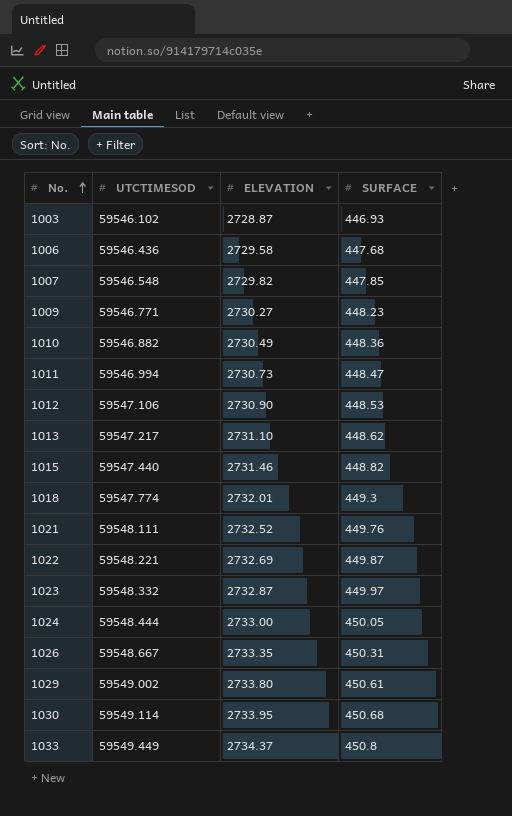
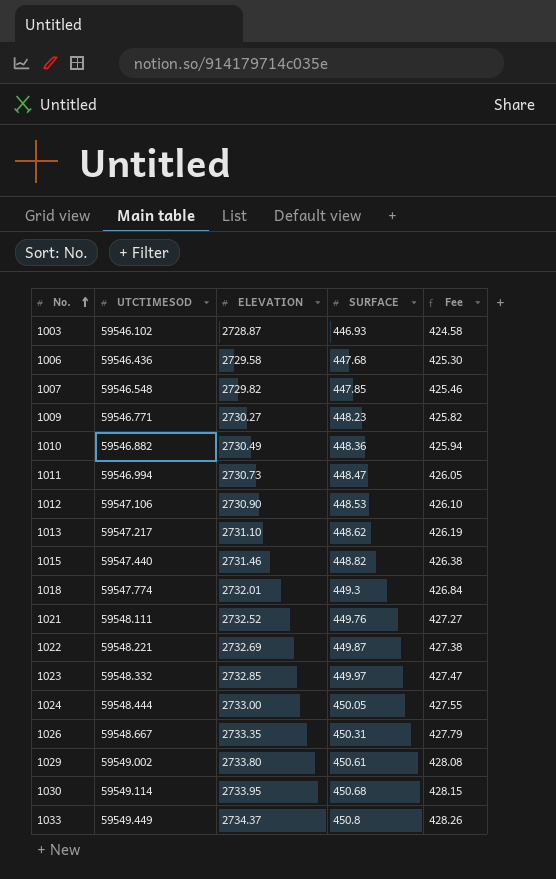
column Fee | formula: none -> [SURFACE] * 0.95
1023 | ELEVATION: 2732.87 -> 2732.85

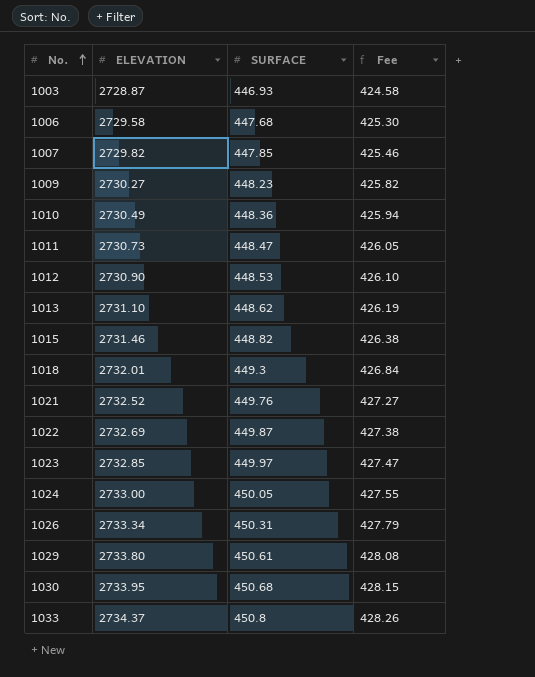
column UTCTIMESOD | position: 2 -> none
1026 | ELEVATION: 2733.35 -> 2733.34

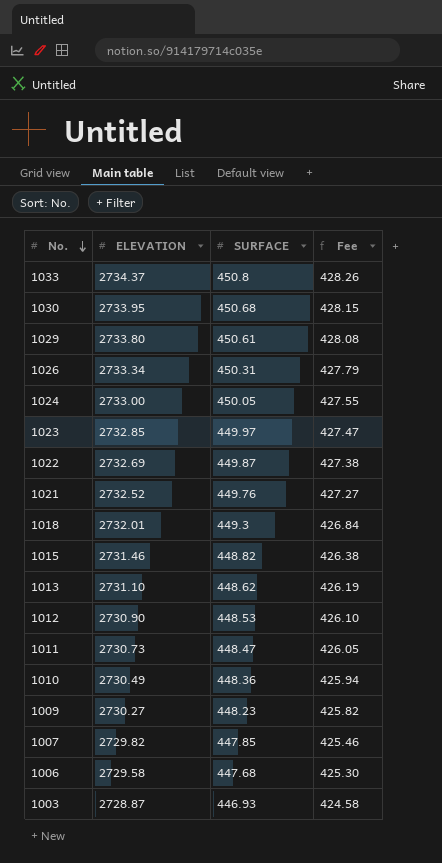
row order: No. ascending -> No. descending

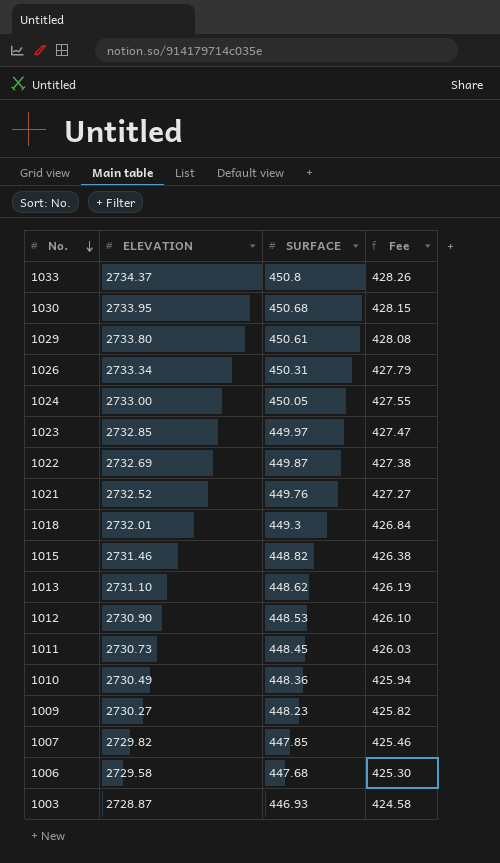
1011 | SURFACE: 448.47 -> 448.45
1011 | Fee: 426.05 -> 426.03

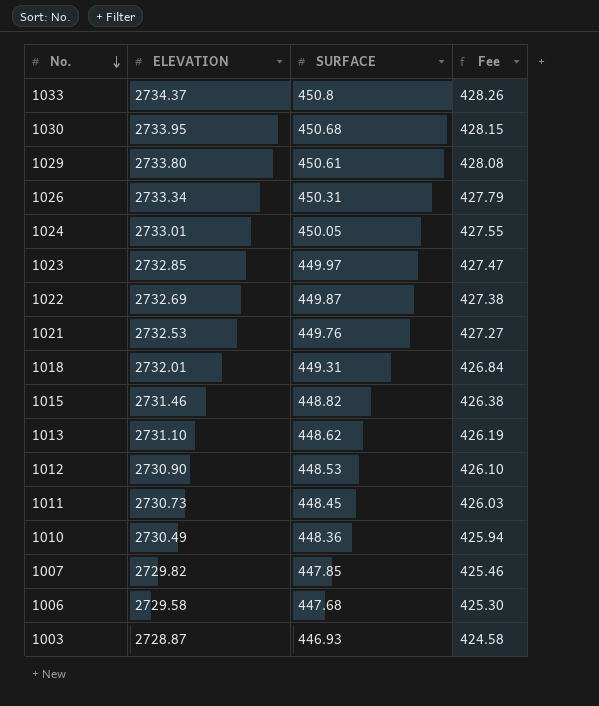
row 1009: 2730.27 | 448.23 | 425.82 -> none
1024 | ELEVATION: 2733.00 -> 2733.01
1021 | ELEVATION: 2732.52 -> 2732.53
1018 | SURFACE: 449.3 -> 449.31

